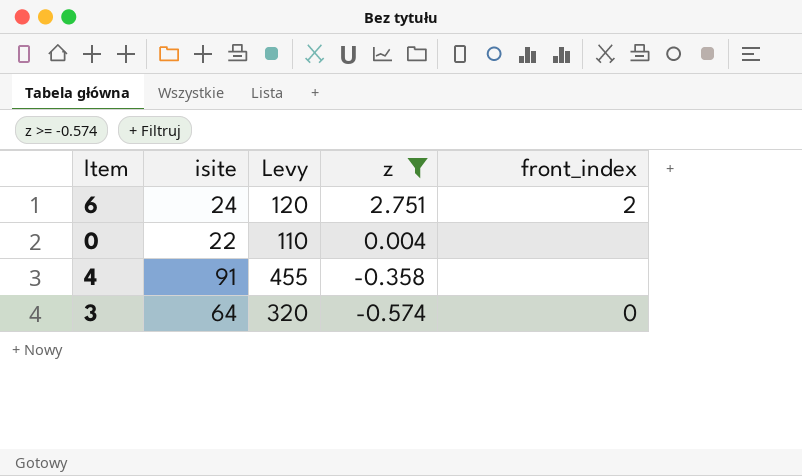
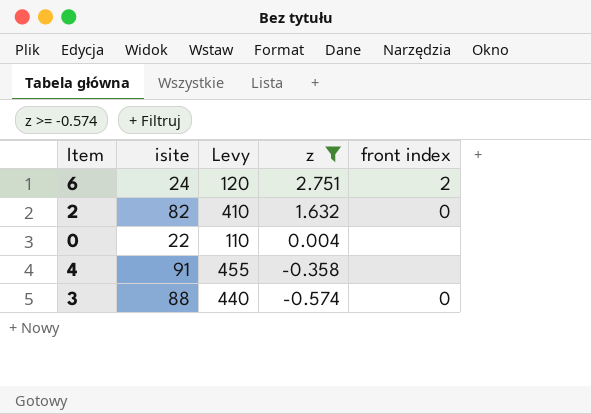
column name: front_index -> front index
row 2: none -> 82 | 410 | 1.632 | 0
3 | isite: 64 -> 88
3 | Levy: 320 -> 440

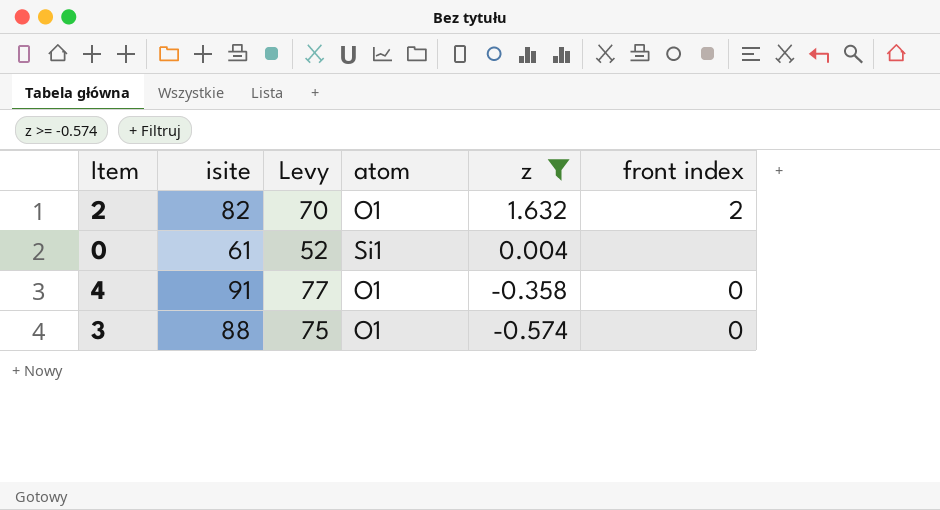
column Levy | formula: [isite] * 5 -> [isite] * 0.85
column atom | position: none -> 4
row 6: 24 | 120 | 2.751 | 2 -> none
2 | front index: 0 -> 2
0 | isite: 22 -> 61
4 | front index: none -> 0

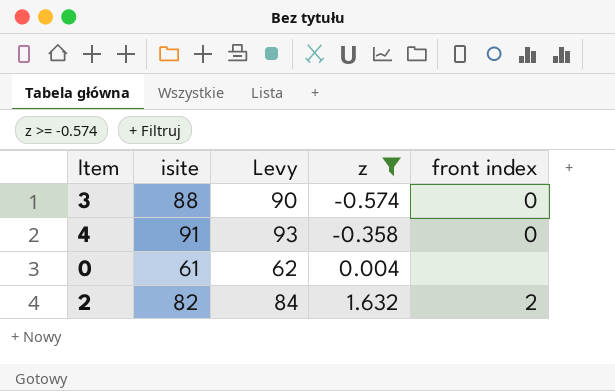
row order: z descending -> z ascending
column atom | position: 4 -> none
column Levy | formula: [isite] * 0.85 -> [isite] * 1.02

